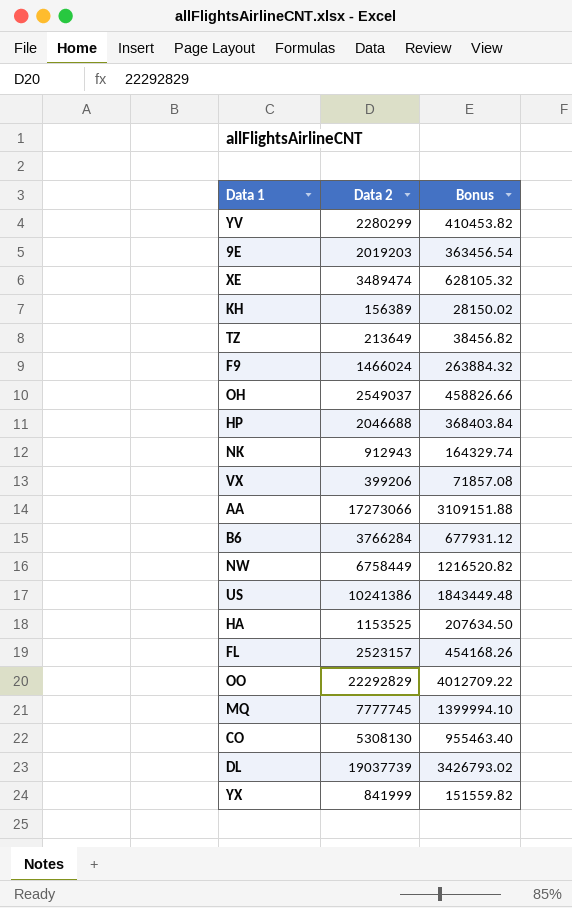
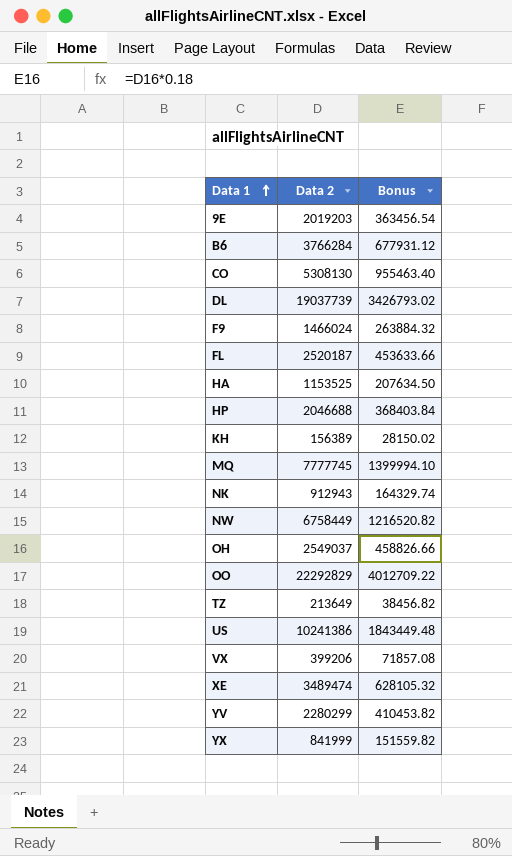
row order: none -> Data 1 ascending
row AA: 17273066 | 3109151.88 -> none
FL | Data 2: 2523157 -> 2520187
FL | Bonus: 454168.26 -> 453633.66

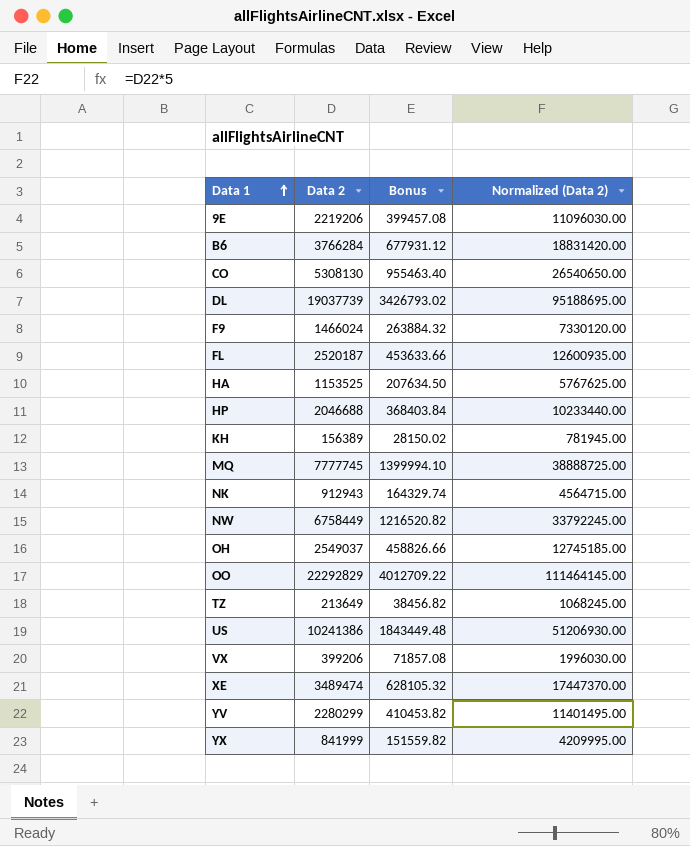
column Normalized (Data 2) | formula: none -> [Data 2] * 5
9E | Data 2: 2019203 -> 2219206
9E | Bonus: 363456.54 -> 399457.08

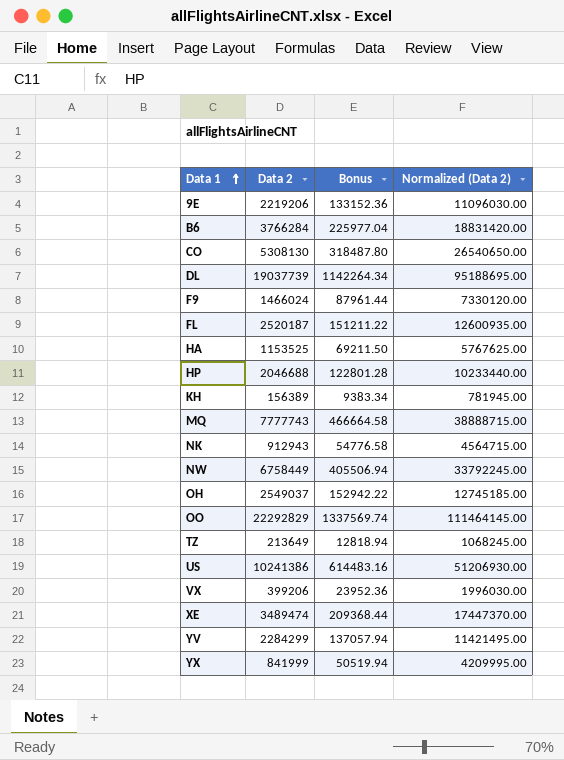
column Bonus | formula: [Data 2] * 0.18 -> [Data 2] * 0.06
MQ | Data 2: 7777745 -> 7777743
MQ | Normalized (Data 2): 38888725.00 -> 38888715.00
YV | Data 2: 2280299 -> 2284299
YV | Normalized (Data 2): 11401495.00 -> 11421495.00

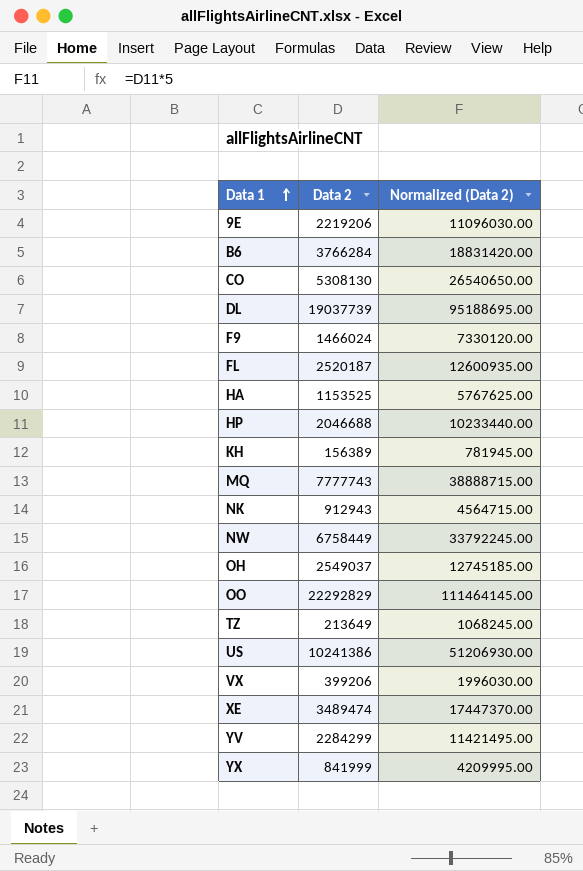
column Bonus | formula: [Data 2] * 0.06 -> none

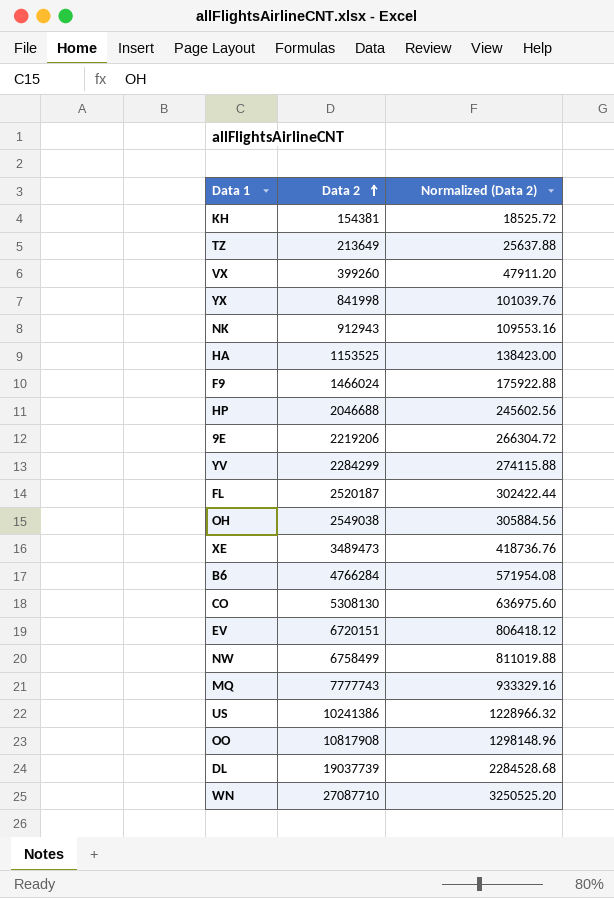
row order: Data 1 ascending -> Data 2 ascending
column Normalized (Data 2) | formula: [Data 2] * 5 -> [Data 2] * 0.12
KH | Data 2: 156389 -> 154381
VX | Data 2: 399206 -> 399260
YX | Data 2: 841999 -> 841998
OH | Data 2: 2549037 -> 2549038
XE | Data 2: 3489474 -> 3489473
B6 | Data 2: 3766284 -> 4766284
row EV: none -> 6720151 | 806418.12
NW | Data 2: 6758449 -> 6758499
OO | Data 2: 22292829 -> 10817908
row WN: none -> 27087710 | 3250525.20

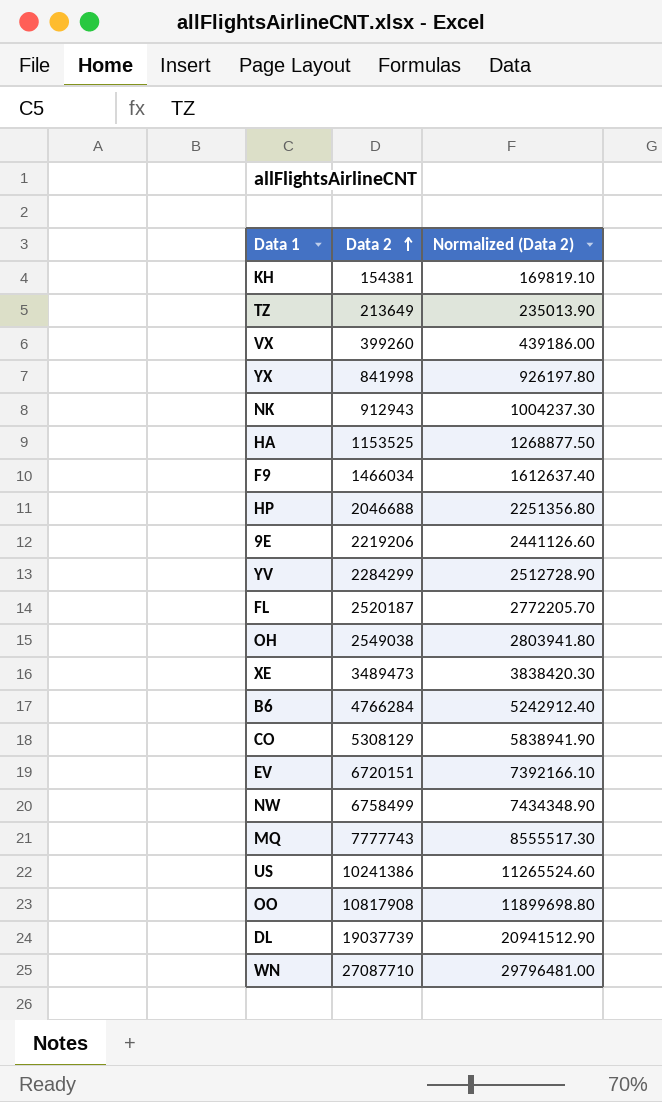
column Normalized (Data 2) | formula: [Data 2] * 0.12 -> [Data 2] * 1.1
F9 | Data 2: 1466024 -> 1466034
CO | Data 2: 5308130 -> 5308129

